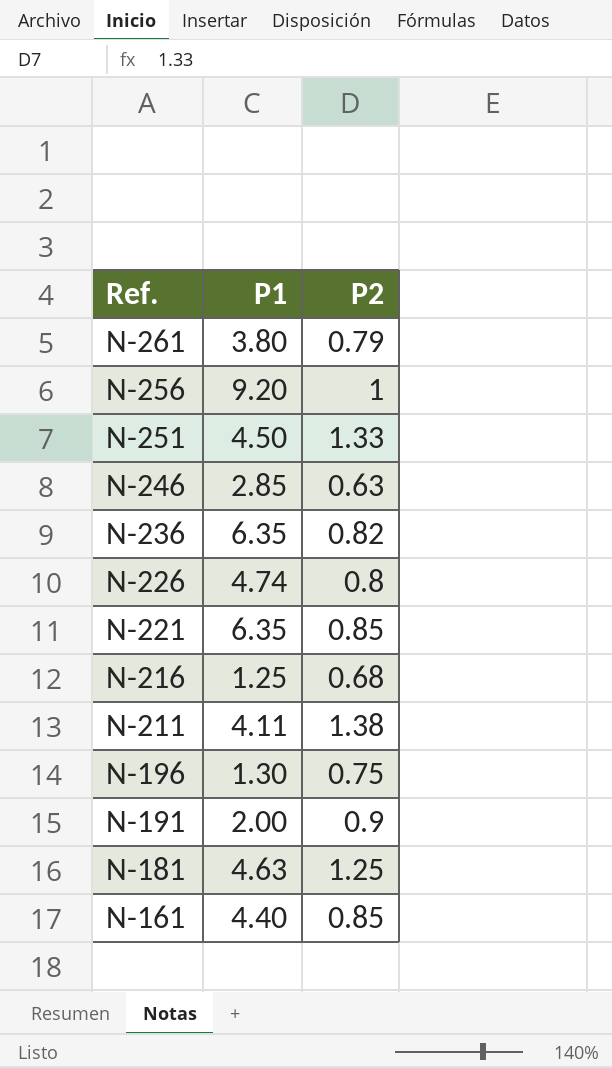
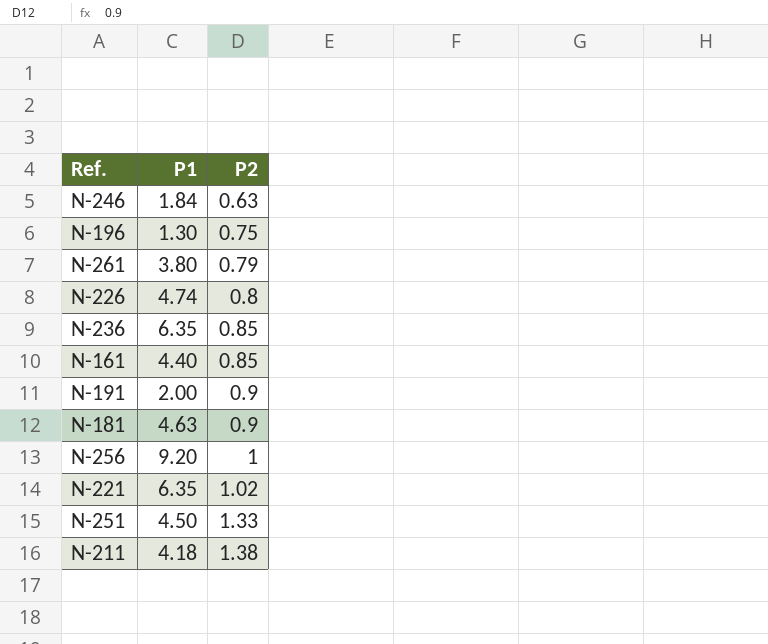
row order: Ref. descending -> P2 ascending
row N-216: 1.25 | 0.68 -> none
N-246 | P1: 2.85 -> 1.84
N-236 | P2: 0.82 -> 0.85
N-181 | P2: 1.25 -> 0.9
N-221 | P2: 0.85 -> 1.02
N-211 | P1: 4.11 -> 4.18

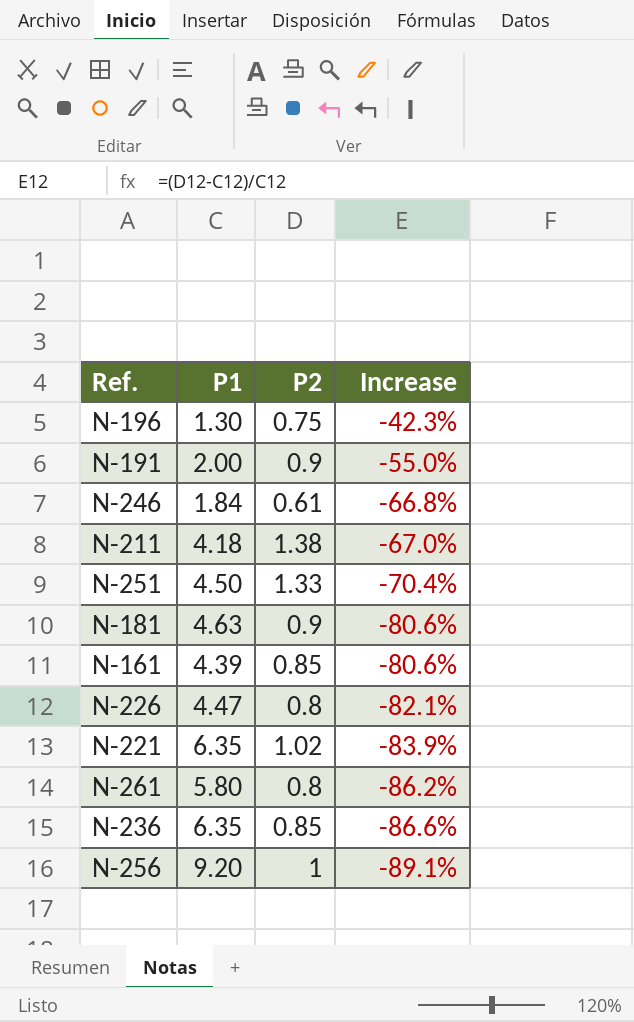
row order: P2 ascending -> Increase descending
column Increase | formula: none -> ([P2] - [P1]) / [P1]
N-246 | P2: 0.63 -> 0.61
N-161 | P1: 4.40 -> 4.39
N-226 | P1: 4.74 -> 4.47
N-261 | P1: 3.80 -> 5.80
N-261 | P2: 0.79 -> 0.8

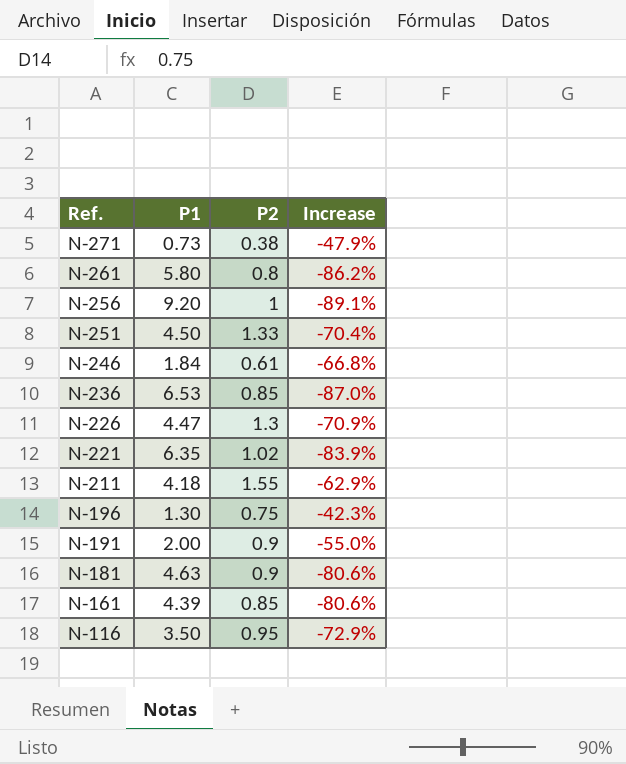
row order: Increase descending -> Ref. descending
row N-271: none -> 0.73 | 0.38 | -47.9%
N-236 | P1: 6.35 -> 6.53
N-236 | Increase: -86.6% -> -87.0%
N-226 | P2: 0.8 -> 1.3
N-226 | Increase: -82.1% -> -70.9%
N-211 | P2: 1.38 -> 1.55
N-211 | Increase: -67.0% -> -62.9%
row N-116: none -> 3.50 | 0.95 | -72.9%

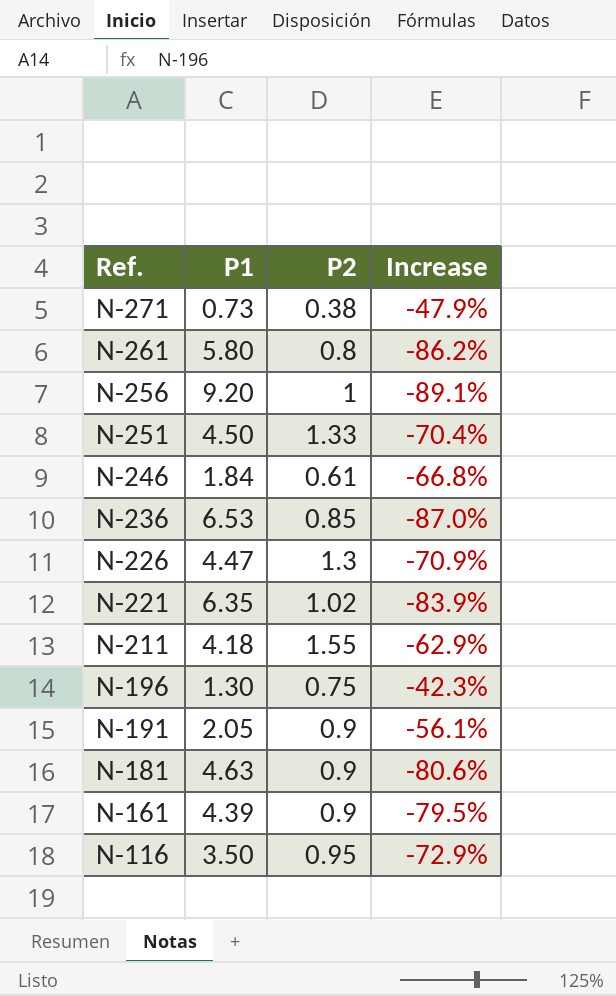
N-191 | P1: 2.00 -> 2.05
N-191 | Increase: -55.0% -> -56.1%
N-161 | P2: 0.85 -> 0.9
N-161 | Increase: -80.6% -> -79.5%

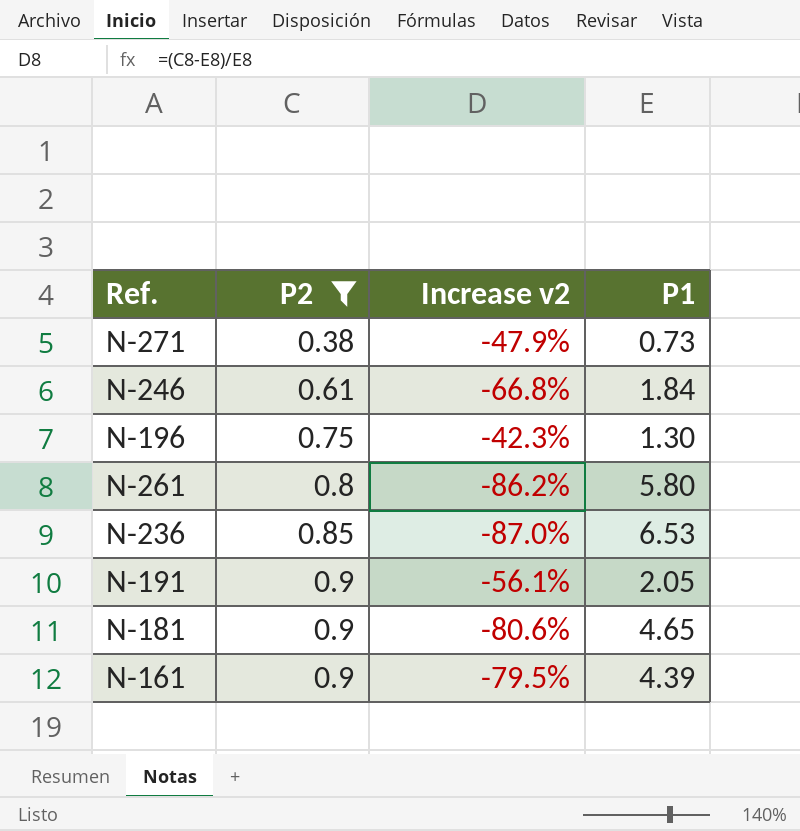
filter: none -> P2 <= 0.9
row order: Ref. descending -> P2 ascending
column name: Increase -> Increase v2
column P1 | position: 2 -> 4
N-181 | P1: 4.63 -> 4.65

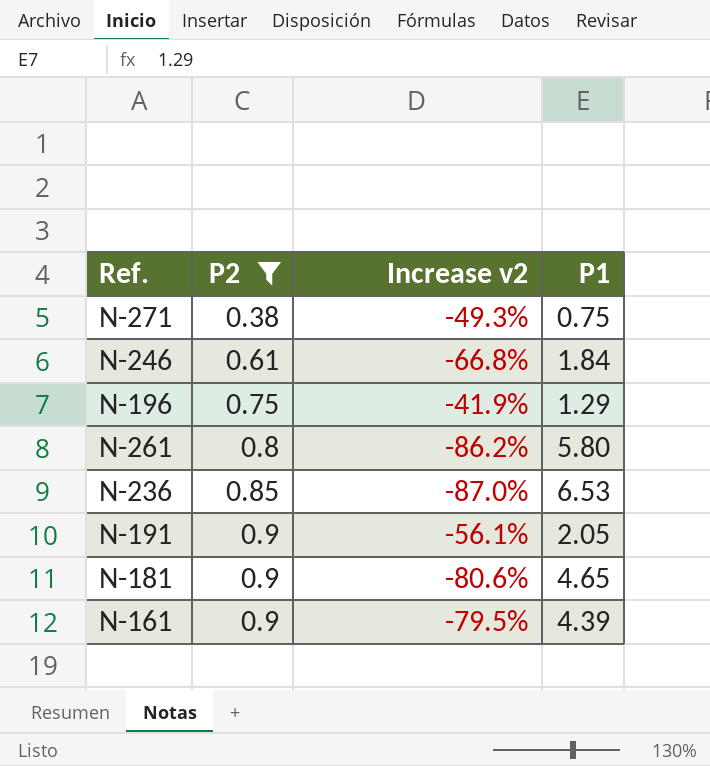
N-271 | Increase v2: -47.9% -> -49.3%
N-271 | P1: 0.73 -> 0.75
N-196 | Increase v2: -42.3% -> -41.9%
N-196 | P1: 1.30 -> 1.29

